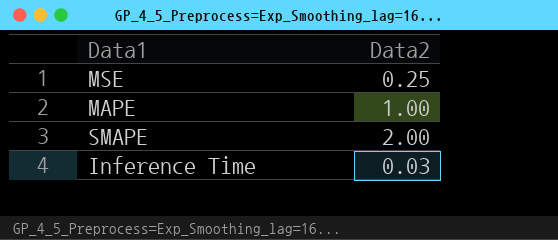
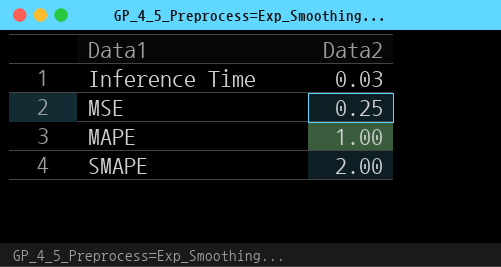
row order: none -> Data2 ascending

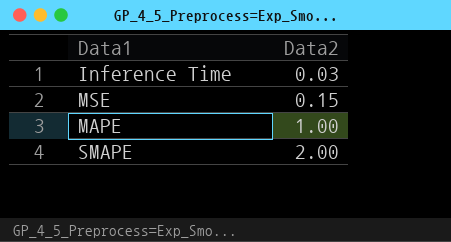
MSE | Data2: 0.25 -> 0.15

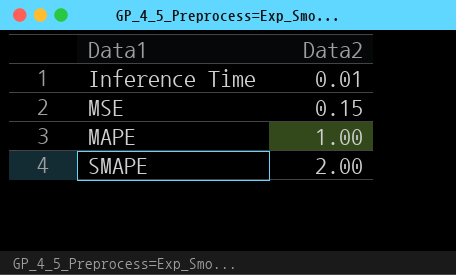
Inference Time | Data2: 0.03 -> 0.01

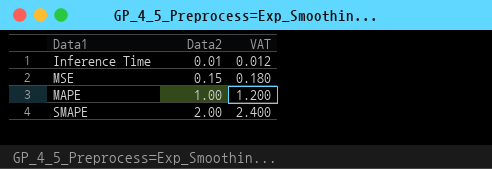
column VAT | formula: none -> [Data2] * 1.2

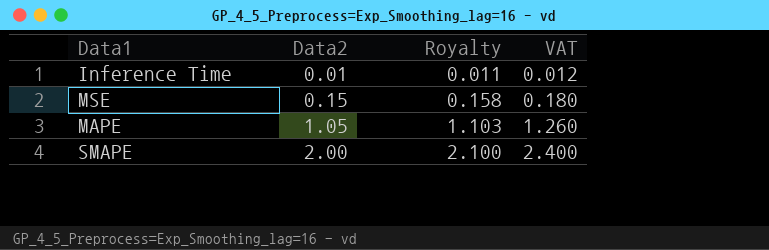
column Royalty | formula: none -> [Data2] * 1.05
MAPE | Data2: 1.00 -> 1.05
MAPE | VAT: 1.200 -> 1.260

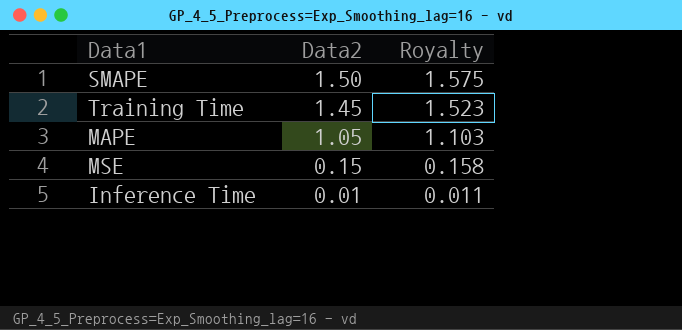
row order: Data2 ascending -> Data2 descending
column VAT | formula: [Data2] * 1.2 -> none
SMAPE | Data2: 2.00 -> 1.50
SMAPE | Royalty: 2.100 -> 1.575
row Training Time: none -> 1.45 | 1.523

